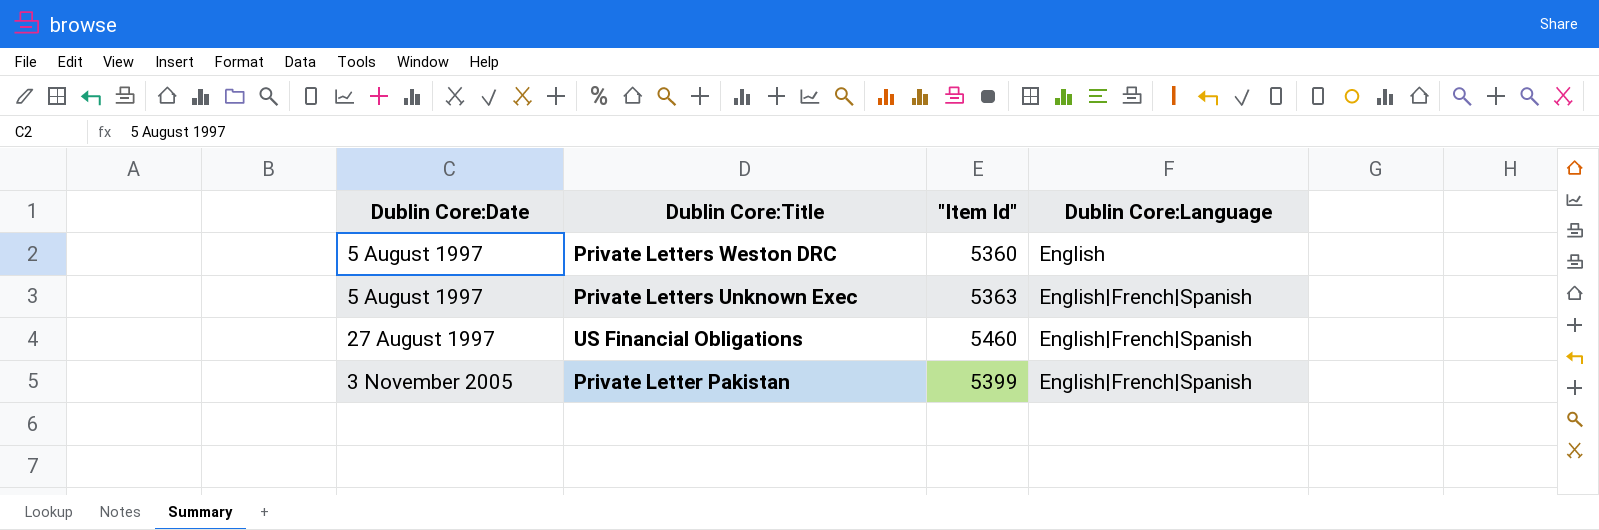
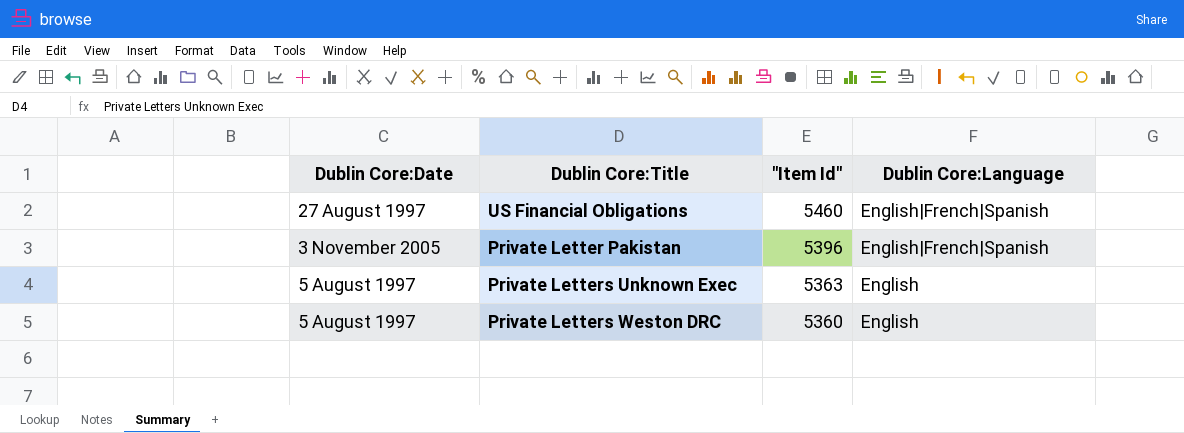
row order: Dublin Core:Date ascending -> "Item Id" descending
Private Letter Pakistan | "Item Id": 5399 -> 5396
Private Letters Unknown Exec | Dublin Core:Language: English|French|Spanish -> English

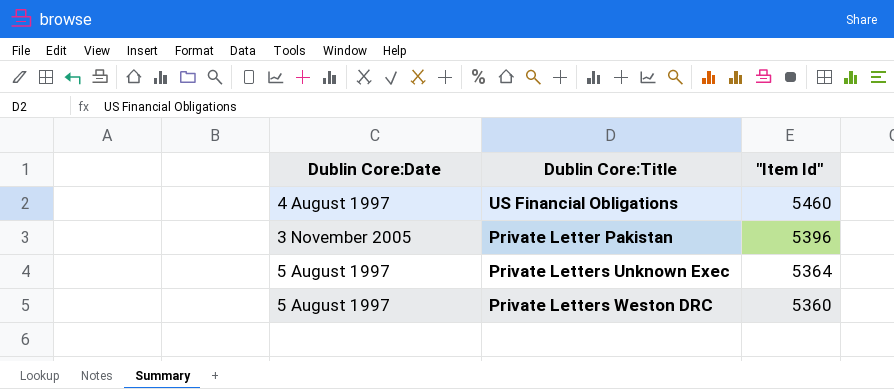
column Dublin Core:Language | position: 4 -> none
US Financial Obligations | Dublin Core:Date: 27 August 1997 -> 4 August 1997
Private Letters Unknown Exec | "Item Id": 5363 -> 5364

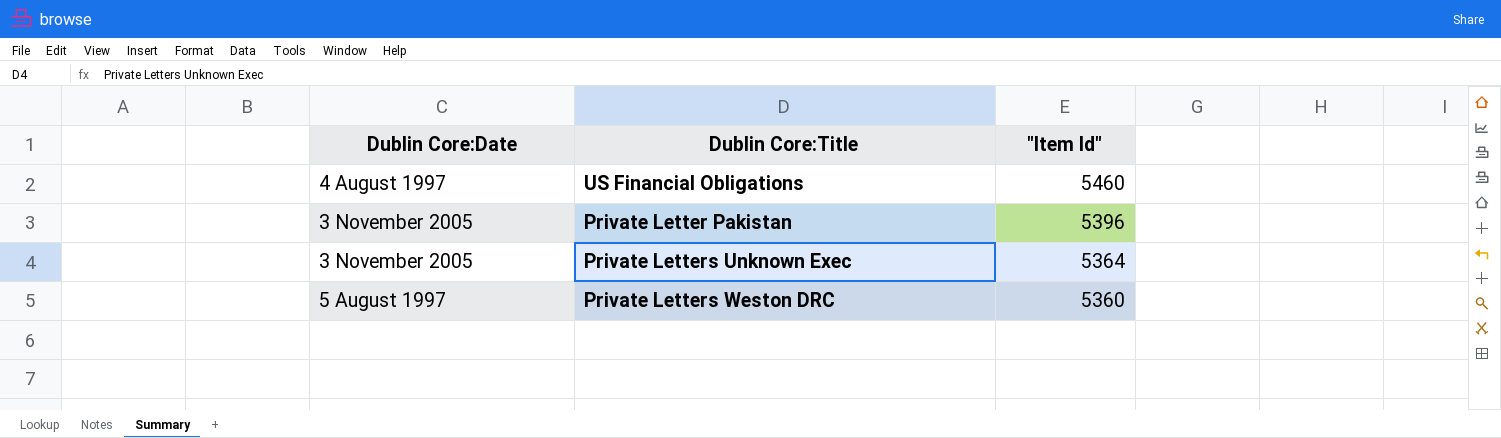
Private Letters Unknown Exec | Dublin Core:Date: 5 August 1997 -> 3 November 2005

